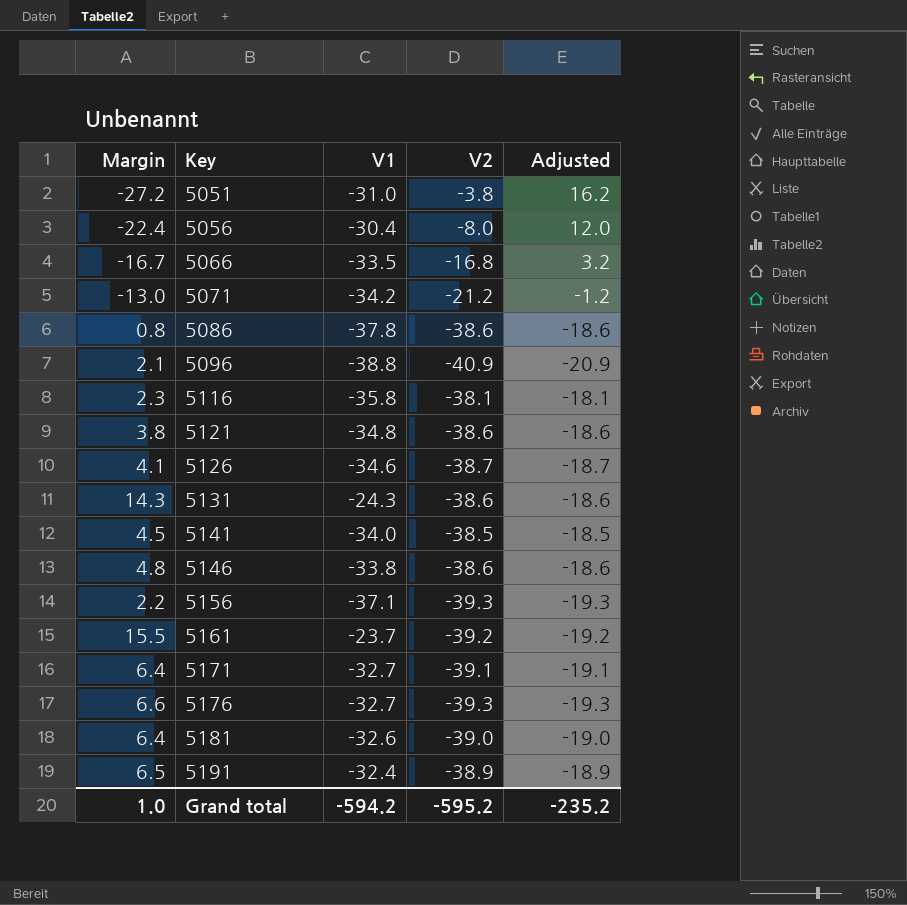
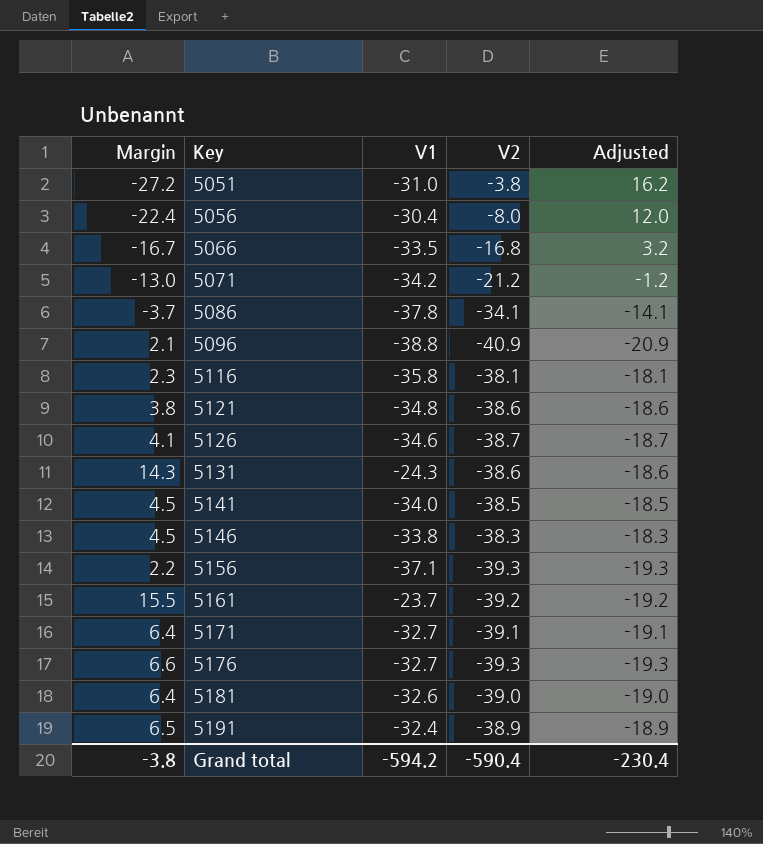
5086 | Margin: 0.8 -> -3.7
5086 | V2: -38.6 -> -34.1
5086 | Adjusted: -18.6 -> -14.1
5146 | Margin: 4.8 -> 4.5
5146 | V2: -38.6 -> -38.3
5146 | Adjusted: -18.6 -> -18.3
Grand total | Margin: 1.0 -> -3.8
Grand total | V2: -595.2 -> -590.4
Grand total | Adjusted: -235.2 -> -230.4

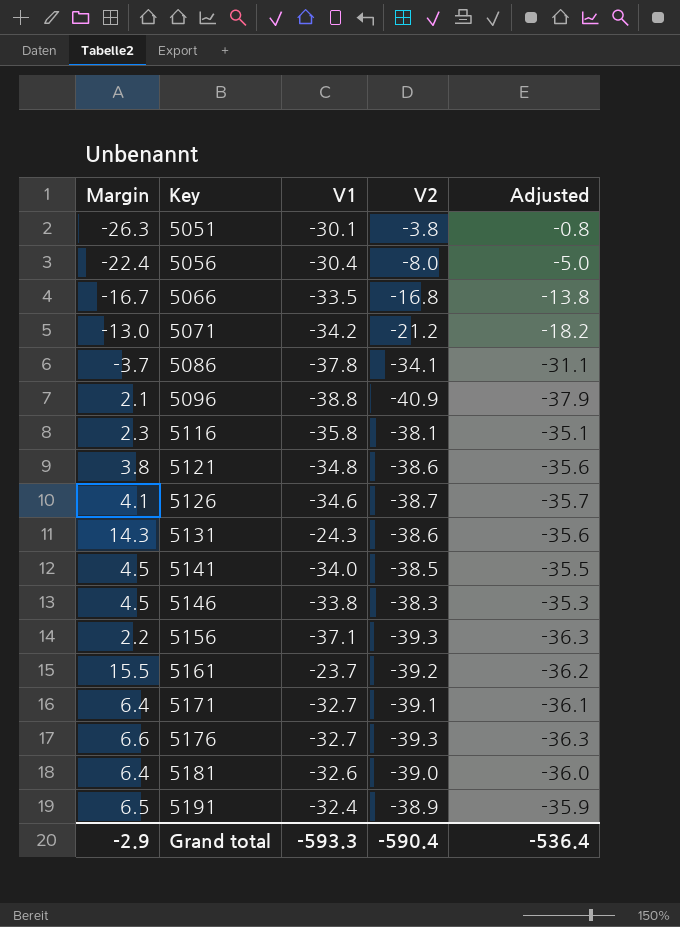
column Adjusted | formula: [V2] + 20 -> [V2] + 3
5051 | Margin: -27.2 -> -26.3
5051 | V1: -31.0 -> -30.1
Grand total | Margin: -3.8 -> -2.9
Grand total | V1: -594.2 -> -593.3
Grand total | Adjusted: -230.4 -> -536.4

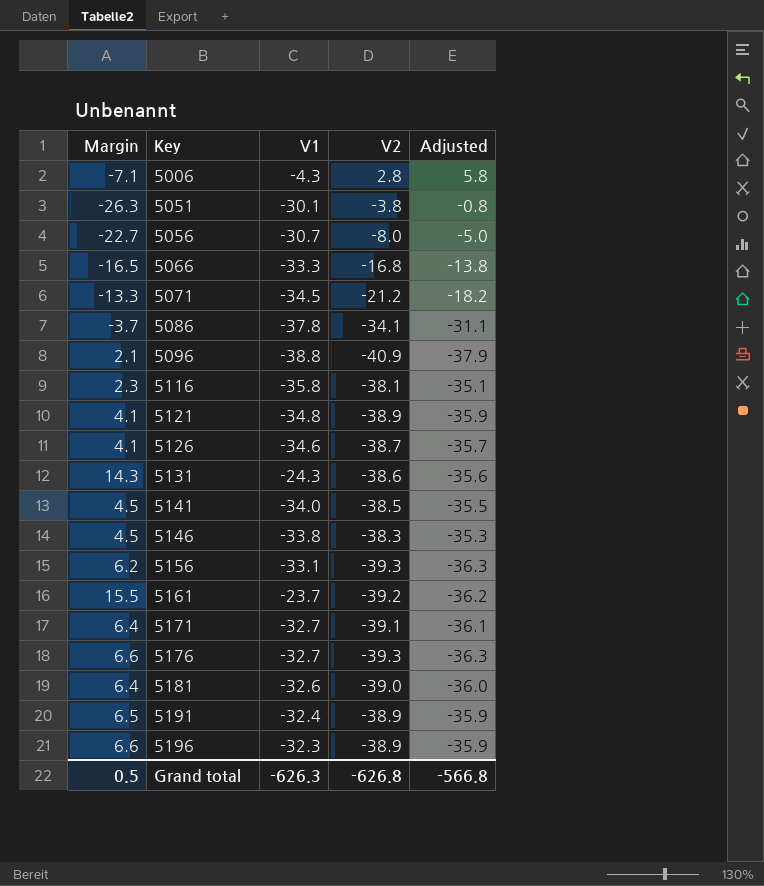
row 5006: none -> -7.1 | -4.3 | 2.8 | 5.8
5056 | Margin: -22.4 -> -22.7
5056 | V1: -30.4 -> -30.7
5066 | Margin: -16.7 -> -16.5
5066 | V1: -33.5 -> -33.3
5071 | Margin: -13.0 -> -13.3
5071 | V1: -34.2 -> -34.5
5121 | Margin: 3.8 -> 4.1
5121 | V2: -38.6 -> -38.9
5121 | Adjusted: -35.6 -> -35.9
5156 | Margin: 2.2 -> 6.2
5156 | V1: -37.1 -> -33.1
row 5196: none -> 6.6 | -32.3 | -38.9 | -35.9
Grand total | Margin: -2.9 -> 0.5
Grand total | V1: -593.3 -> -626.3
Grand total | V2: -590.4 -> -626.8
Grand total | Adjusted: -536.4 -> -566.8

